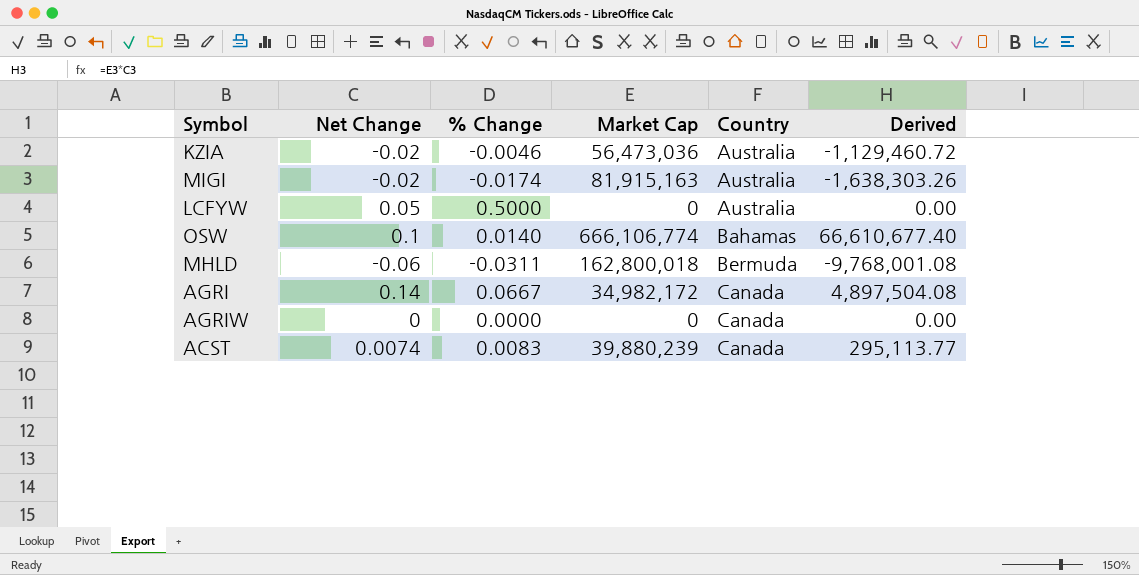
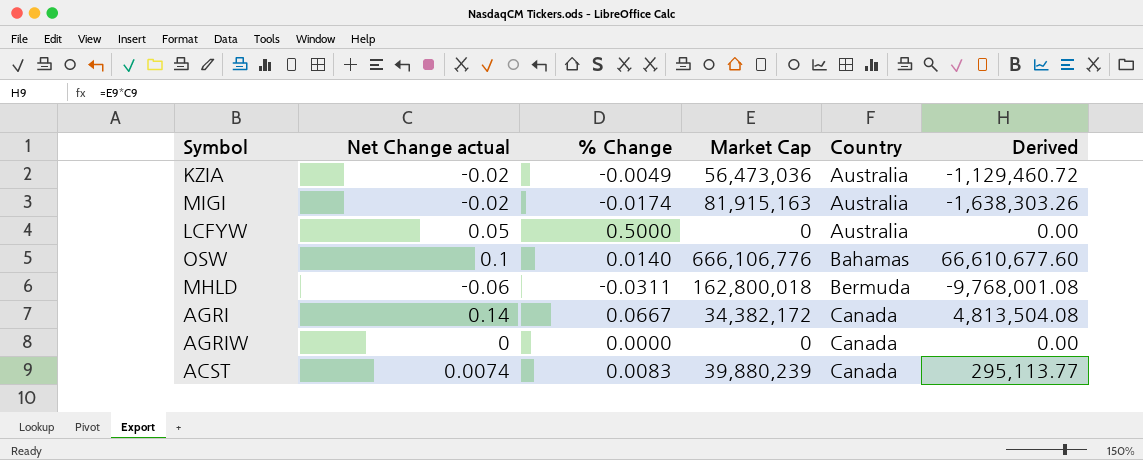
column name: Net Change -> Net Change actual
KZIA | % Change: -0.0046 -> -0.0049
OSW | Market Cap: 666,106,774 -> 666,106,776
OSW | Derived: 66,610,677.40 -> 66,610,677.60
AGRI | Market Cap: 34,982,172 -> 34,382,172
AGRI | Derived: 4,897,504.08 -> 4,813,504.08

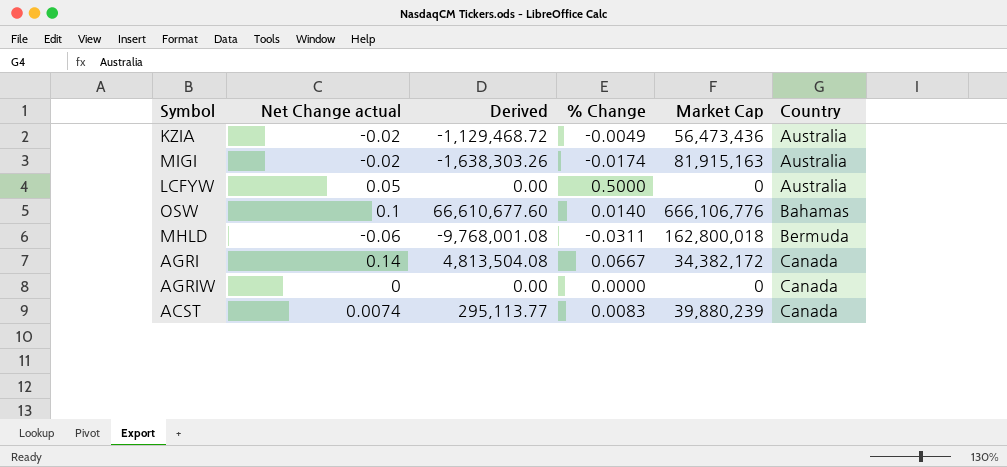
column Derived | position: 6 -> 3
KZIA | Derived: -1,129,460.72 -> -1,129,468.72
KZIA | Market Cap: 56,473,036 -> 56,473,436

